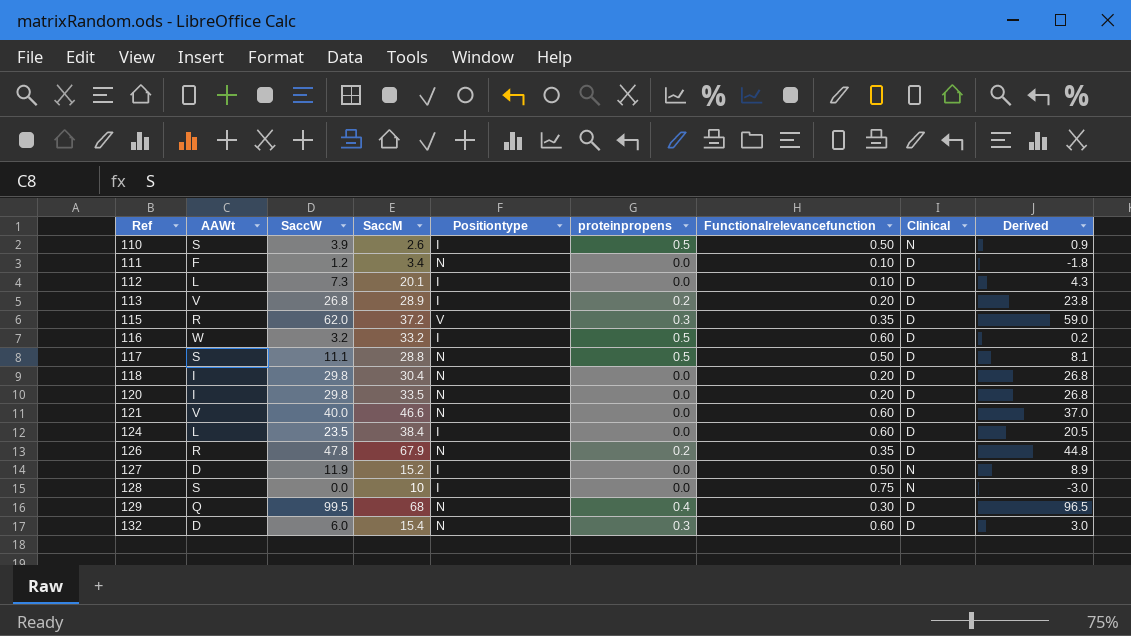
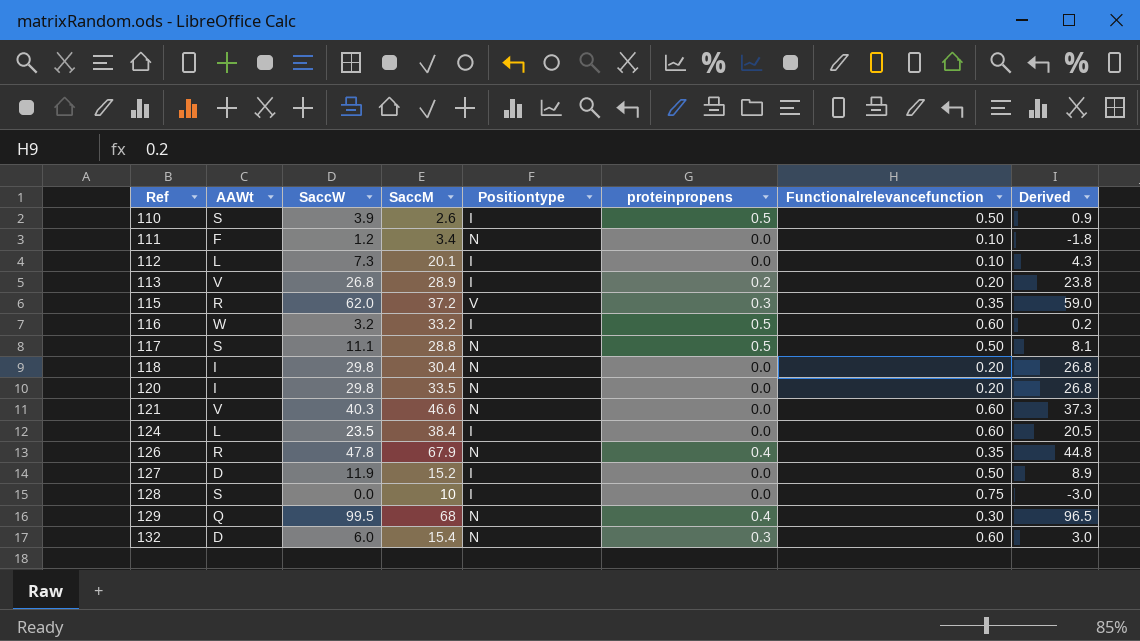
column Clinical | position: 8 -> none
121 | SaccW: 40.0 -> 40.3
121 | Derived: 37.0 -> 37.3
126 | proteinpropens: 0.2 -> 0.4

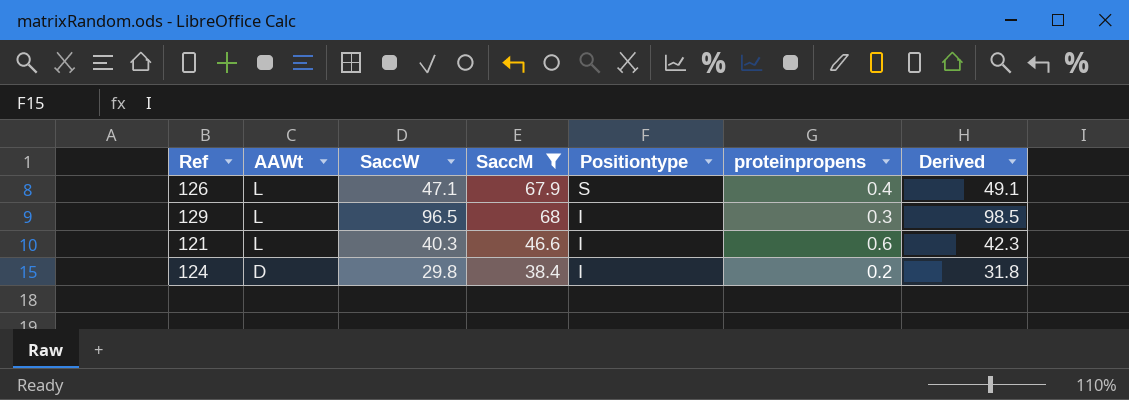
filter: none -> SaccM >= 38.4
row order: Ref ascending -> AAWt descending
column Functionalrelevancefunction | position: 7 -> none
column Derived | formula: [SaccW] - 3 -> [SaccW] + 2
126 | AAWt: R -> L
126 | SaccW: 47.8 -> 47.1
126 | Positiontype: N -> S
129 | AAWt: Q -> L
129 | SaccW: 99.5 -> 96.5
129 | Positiontype: N -> I
129 | proteinpropens: 0.4 -> 0.3
121 | AAWt: V -> L
121 | Positiontype: N -> I
121 | proteinpropens: 0.0 -> 0.6
124 | AAWt: L -> D
124 | SaccW: 23.5 -> 29.8
124 | proteinpropens: 0.0 -> 0.2

